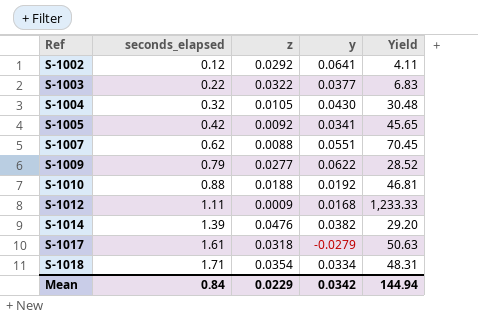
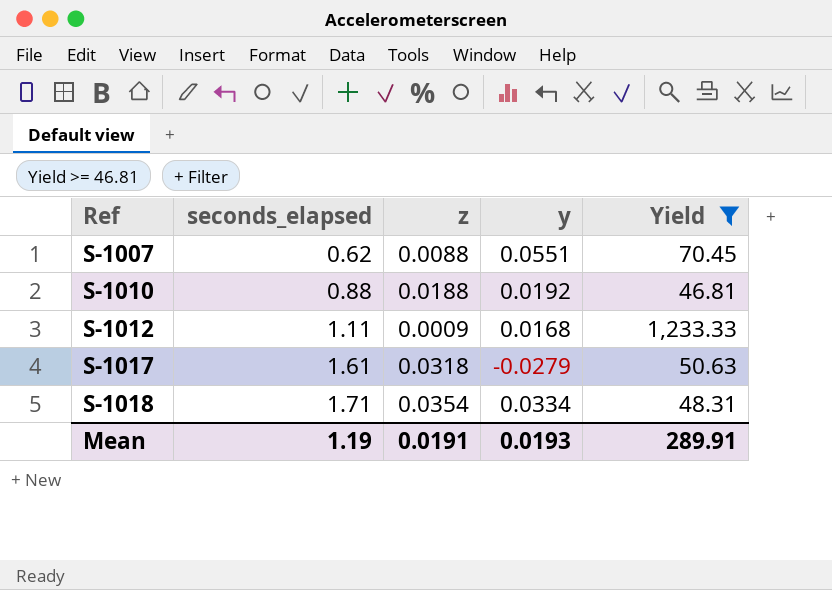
filter: none -> Yield >= 46.81
Mean | seconds_elapsed: 0.84 -> 1.19
Mean | z: 0.0229 -> 0.0191
Mean | y: 0.0342 -> 0.0193
Mean | Yield: 144.94 -> 289.91

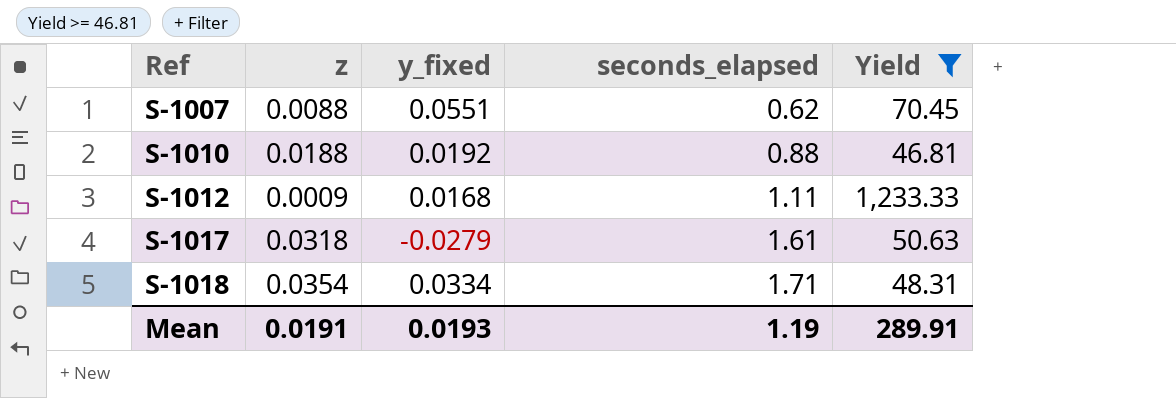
column name: y -> y_fixed
column seconds_elapsed | position: 2 -> 4

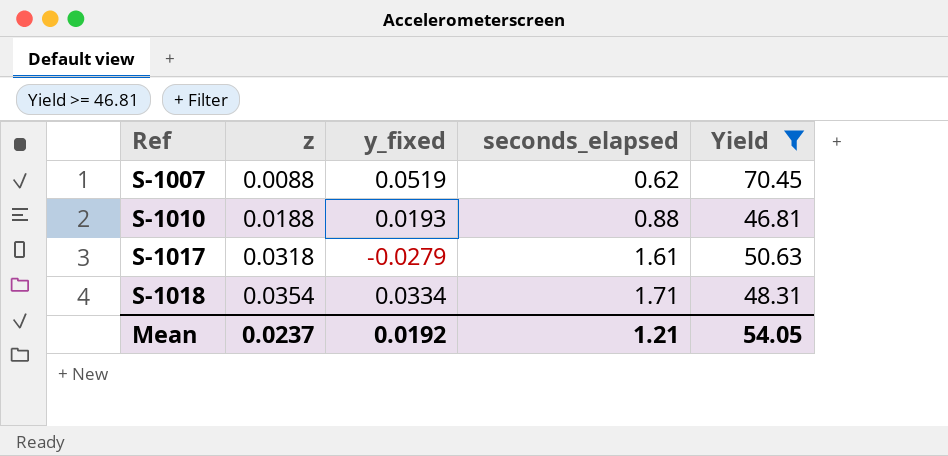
row S-1012: 0.0009 | 0.0168 | 1.11 | 1,233.33 -> none
S-1007 | y_fixed: 0.0551 -> 0.0519
S-1010 | y_fixed: 0.0192 -> 0.0193
Mean | z: 0.0191 -> 0.0237
Mean | y_fixed: 0.0193 -> 0.0192
Mean | seconds_elapsed: 1.19 -> 1.21
Mean | Yield: 289.91 -> 54.05

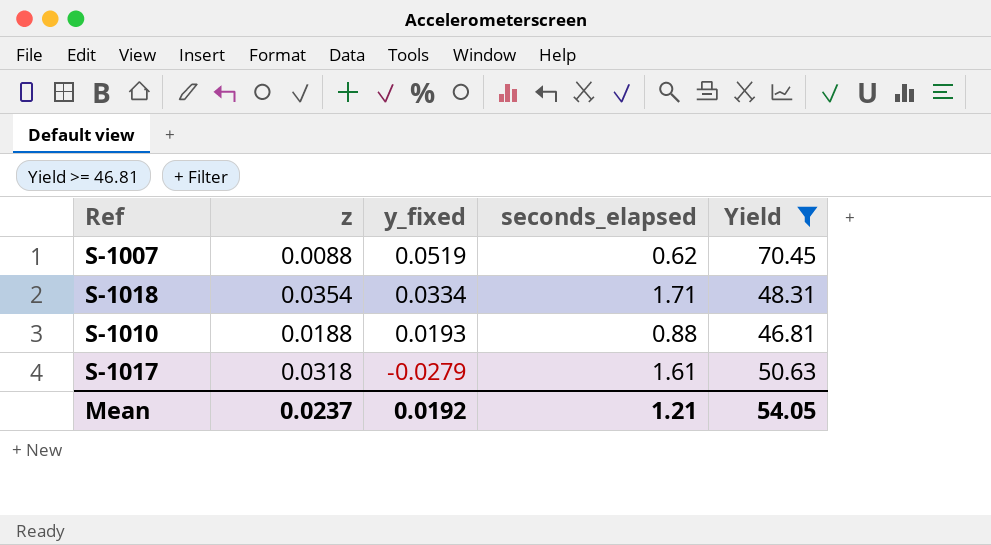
row order: Ref ascending -> y_fixed descending

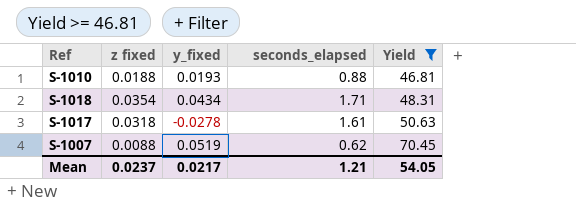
row order: y_fixed descending -> Yield ascending
column name: z -> z fixed
S-1018 | y_fixed: 0.0334 -> 0.0434
S-1017 | y_fixed: -0.0279 -> -0.0278
Mean | y_fixed: 0.0192 -> 0.0217

